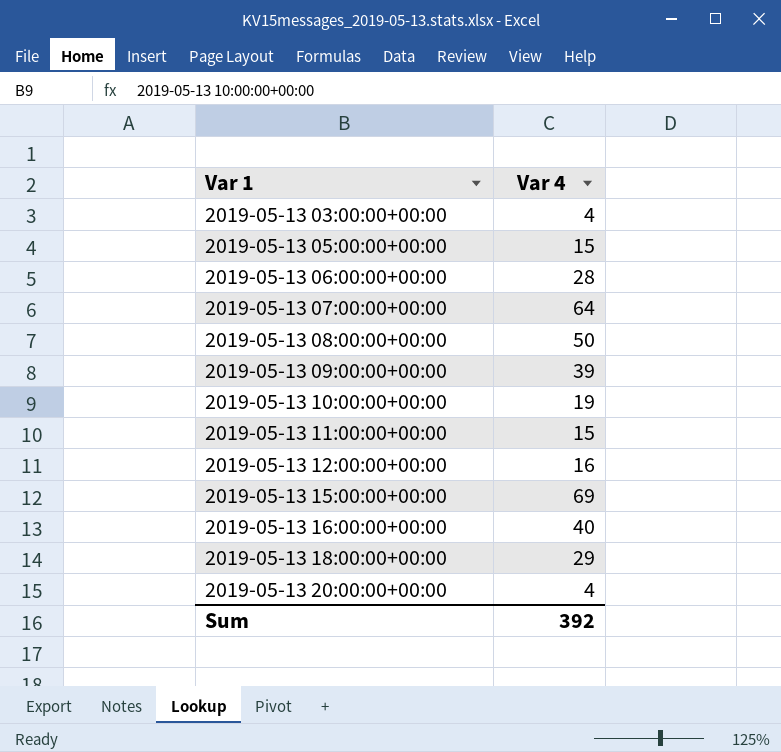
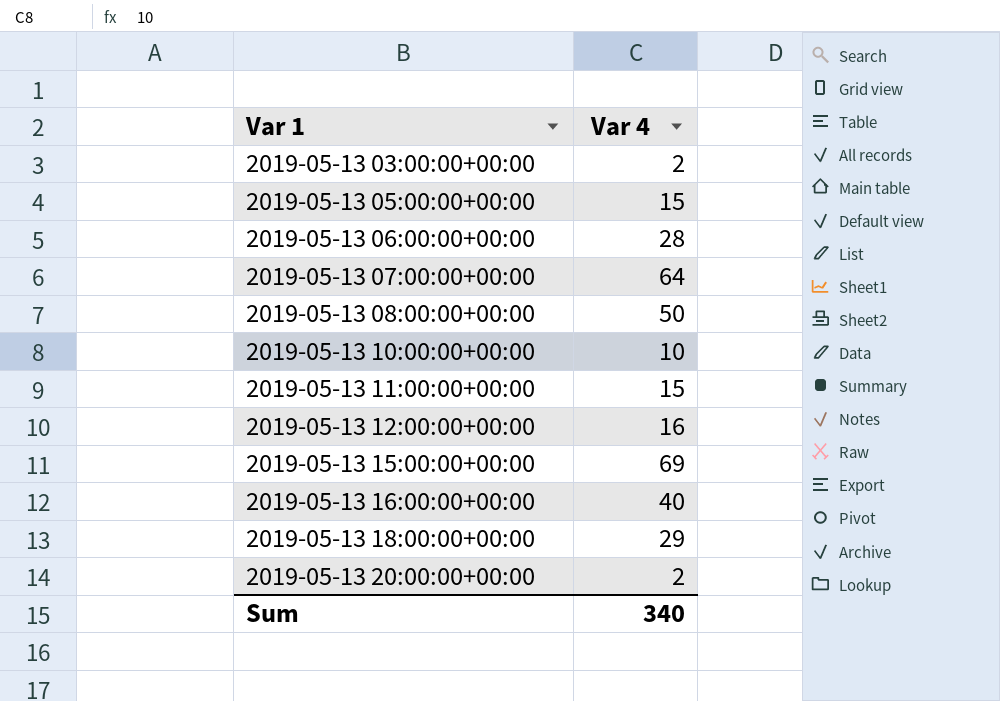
row 2019-05-13 09:00:00+00:00: 39 -> none
2019-05-13 03:00:00+00:00 | Var 4: 4 -> 2
2019-05-13 10:00:00+00:00 | Var 4: 19 -> 10
2019-05-13 20:00:00+00:00 | Var 4: 4 -> 2
Sum | Var 4: 392 -> 340

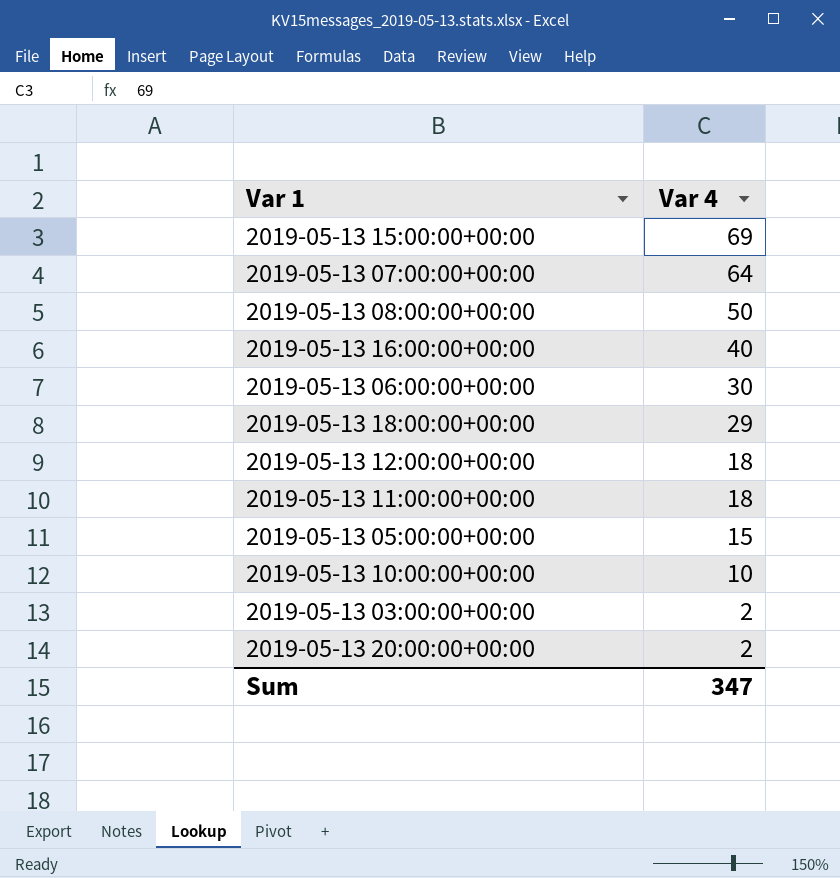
row order: Var 1 ascending -> Var 4 descending
2019-05-13 06:00:00+00:00 | Var 4: 28 -> 30
2019-05-13 12:00:00+00:00 | Var 4: 16 -> 18
2019-05-13 11:00:00+00:00 | Var 4: 15 -> 18
Sum | Var 4: 340 -> 347

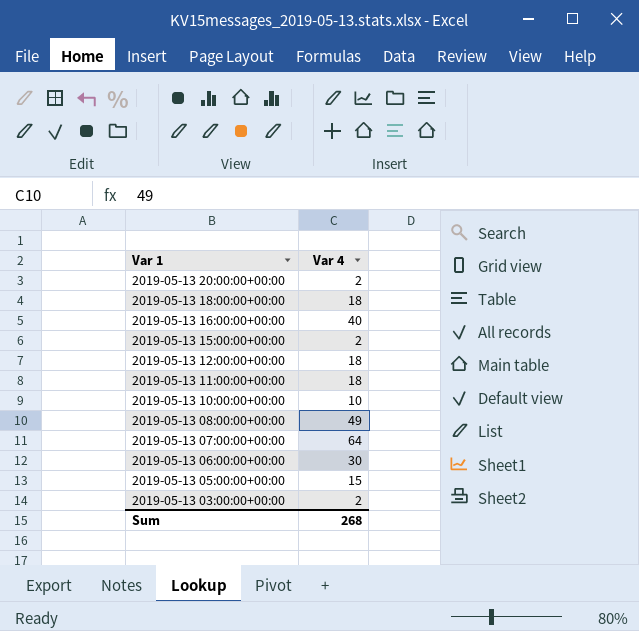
row order: Var 4 descending -> Var 1 descending
2019-05-13 18:00:00+00:00 | Var 4: 29 -> 18
2019-05-13 15:00:00+00:00 | Var 4: 69 -> 2
2019-05-13 08:00:00+00:00 | Var 4: 50 -> 49
Sum | Var 4: 347 -> 268

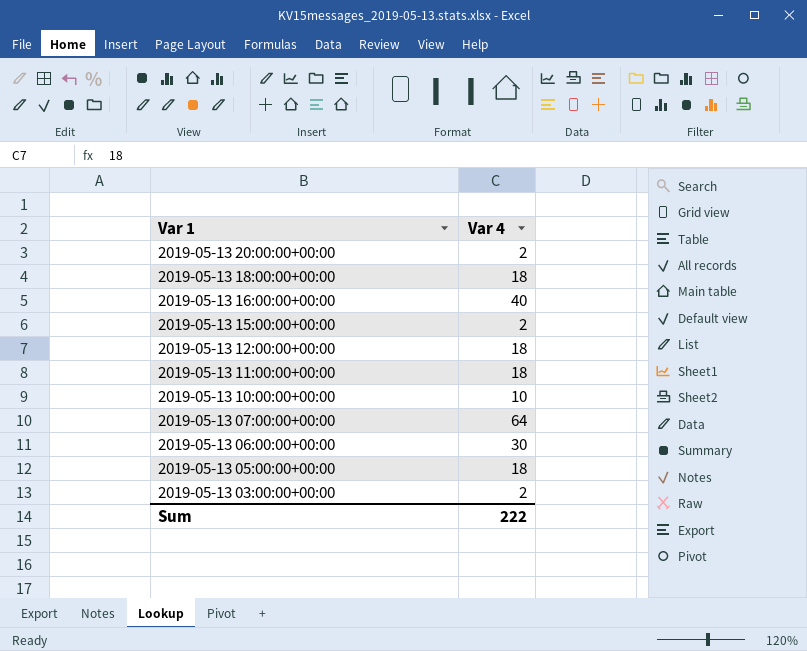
row 2019-05-13 08:00:00+00:00: 49 -> none
2019-05-13 05:00:00+00:00 | Var 4: 15 -> 18
Sum | Var 4: 268 -> 222

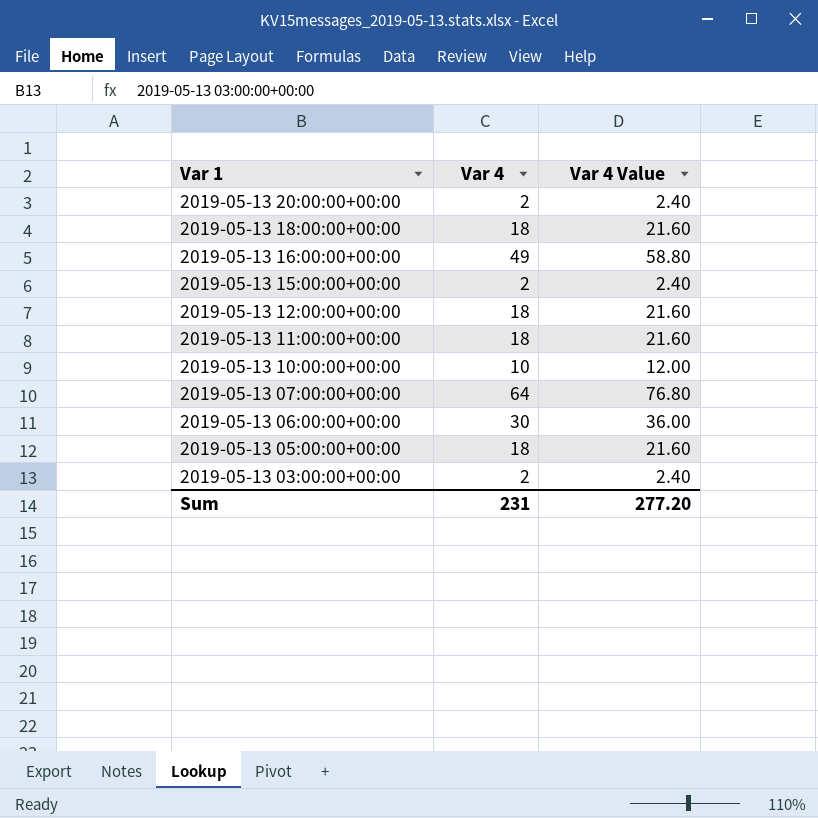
column Var 4 Value | formula: none -> [Var 4] * 1.2
2019-05-13 16:00:00+00:00 | Var 4: 40 -> 49
Sum | Var 4: 222 -> 231

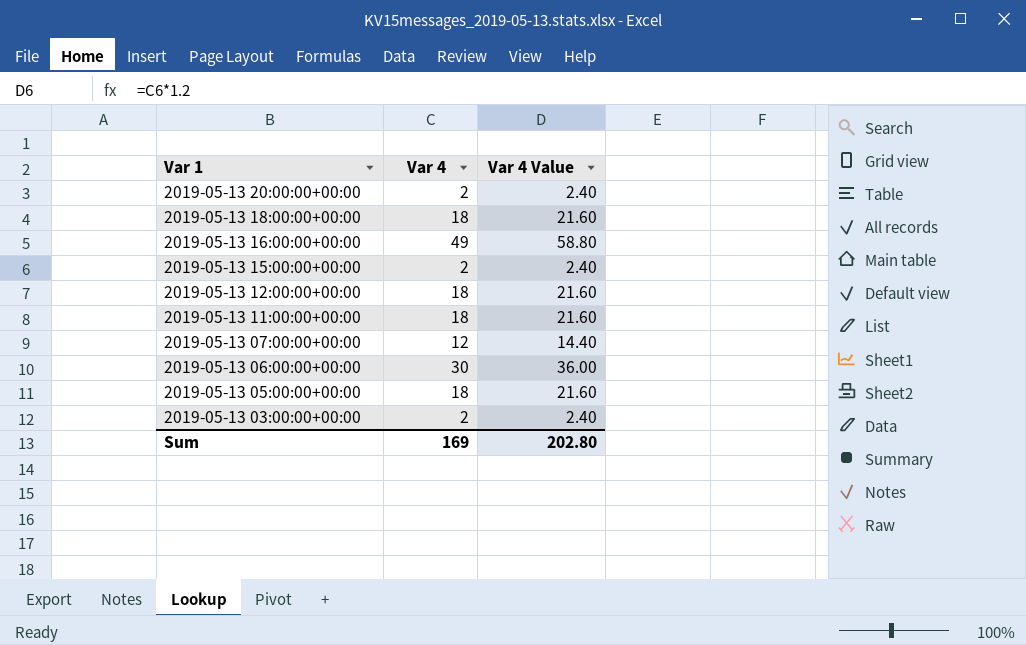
row 2019-05-13 10:00:00+00:00: 10 | 12.00 -> none
2019-05-13 07:00:00+00:00 | Var 4: 64 -> 12
2019-05-13 07:00:00+00:00 | Var 4 Value: 76.80 -> 14.40
Sum | Var 4: 231 -> 169
Sum | Var 4 Value: 277.20 -> 202.80

